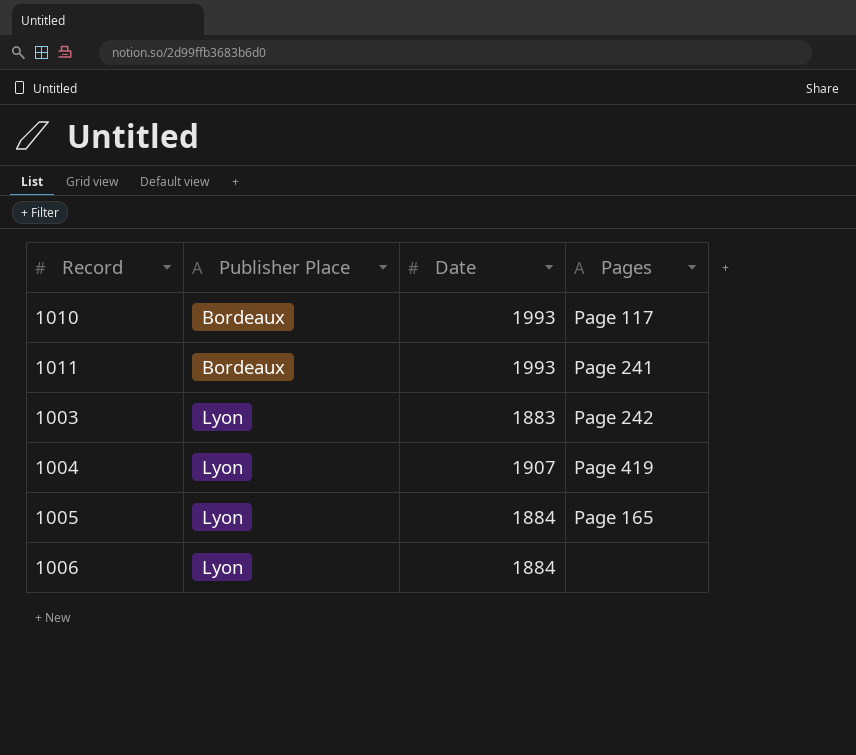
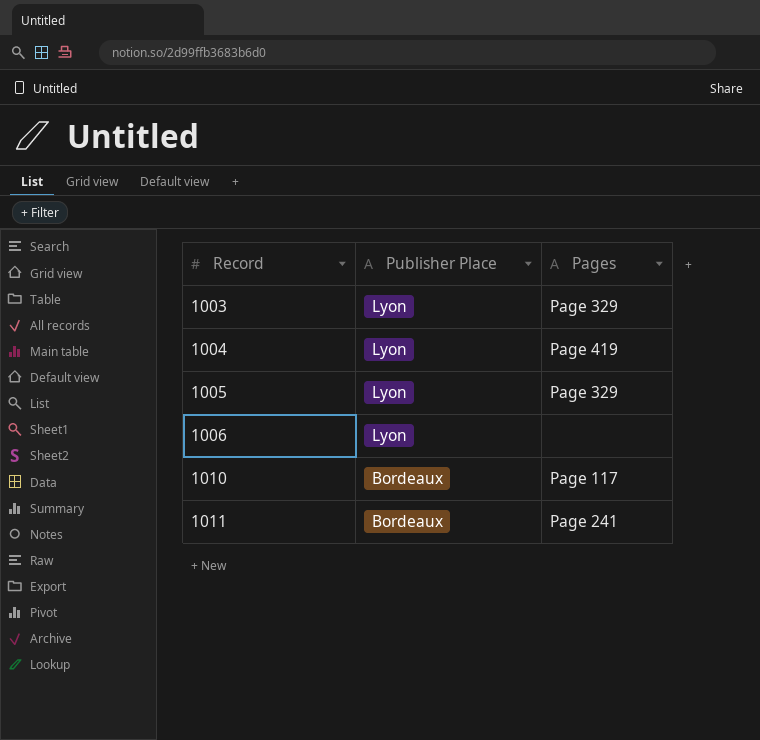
row order: Publisher Place ascending -> Record ascending
column Date | position: 3 -> none
1003 | Pages: Page 242 -> Page 329
1005 | Pages: Page 165 -> Page 329

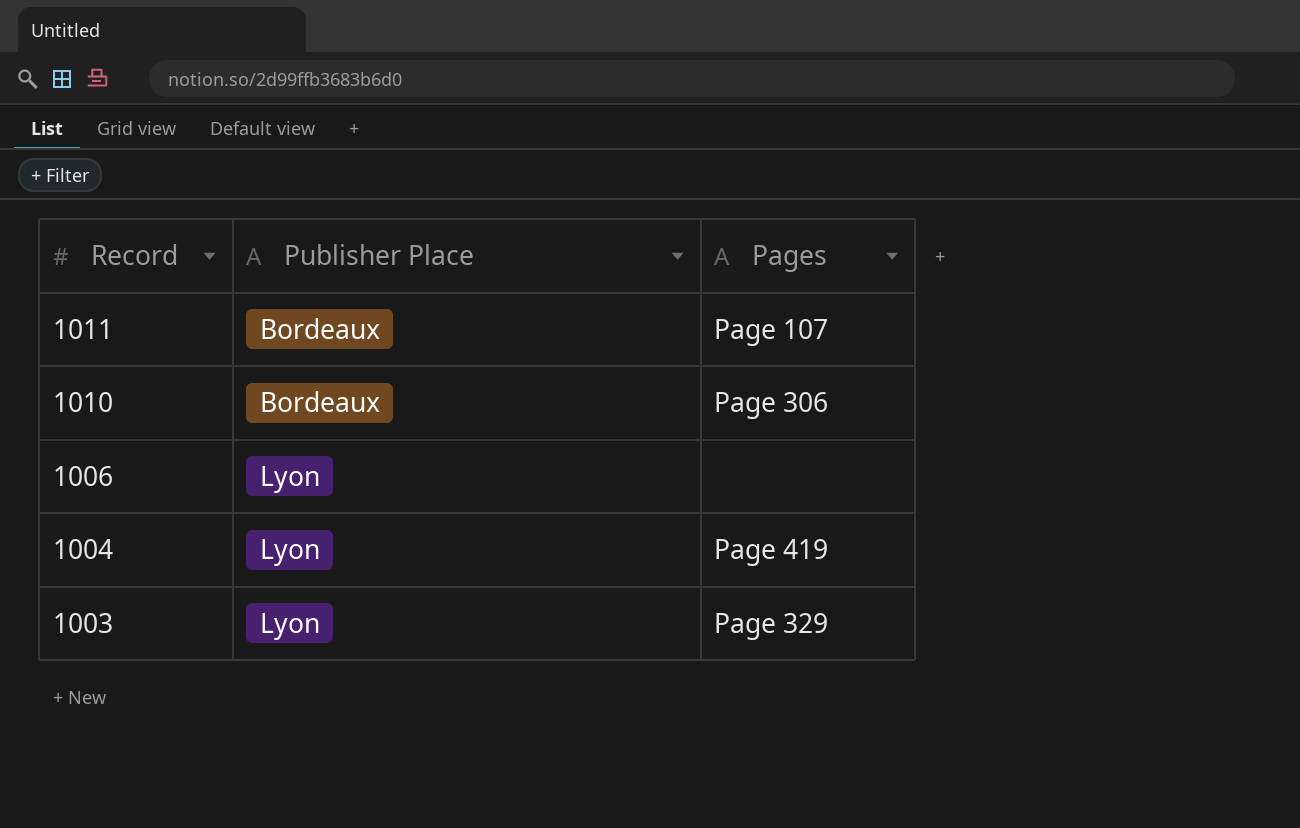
row order: Record ascending -> Record descending
row 1005: Lyon | Page 329 -> none
1011 | Pages: Page 241 -> Page 107
1010 | Pages: Page 117 -> Page 306

